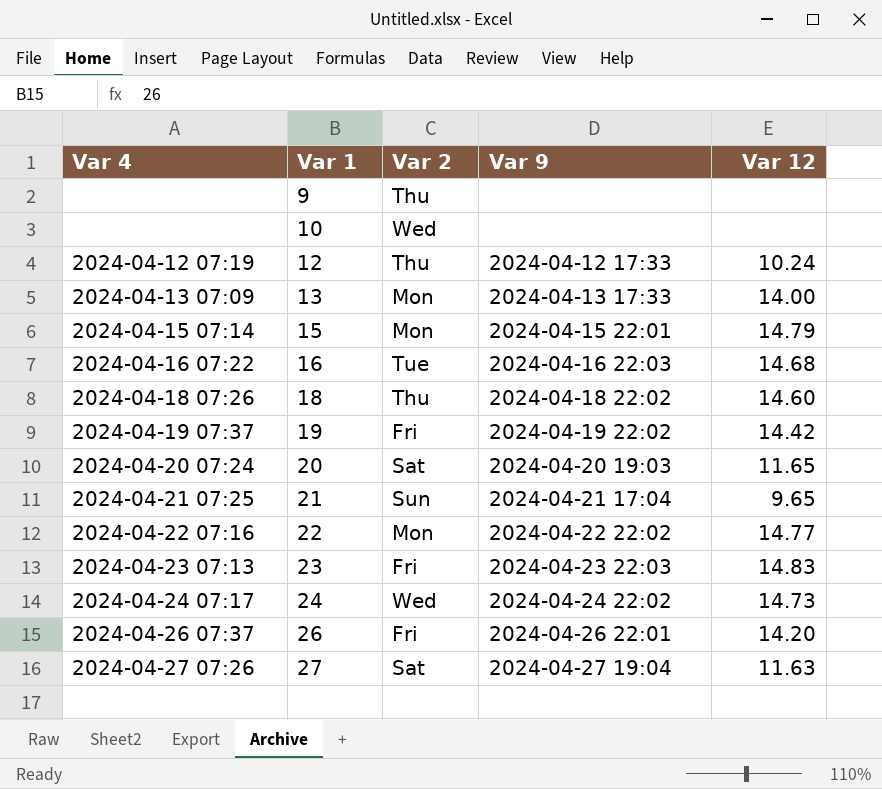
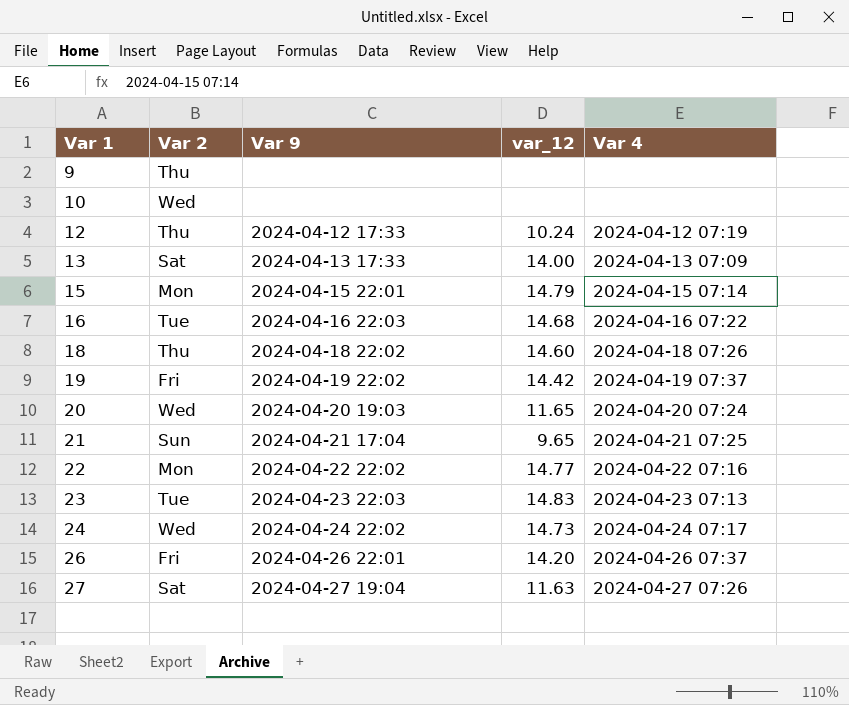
column name: Var 12 -> var_12
column Var 4 | position: 1 -> 5
13 | Var 2: Mon -> Sat
20 | Var 2: Sat -> Wed
23 | Var 2: Fri -> Tue

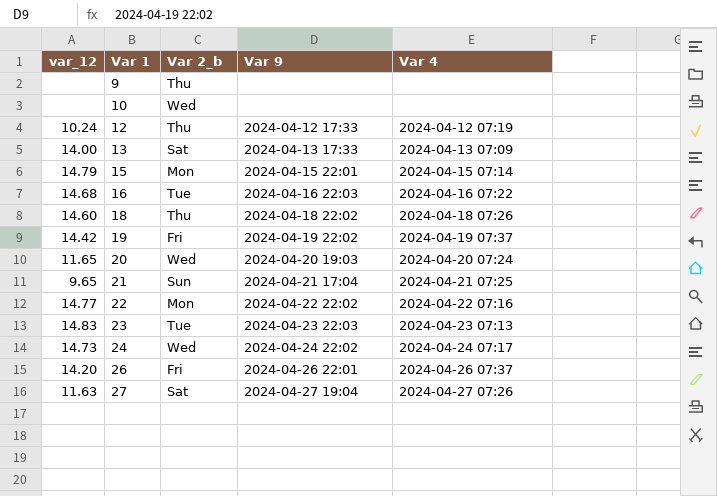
column var_12 | position: 4 -> 1
column name: Var 2 -> Var 2_b

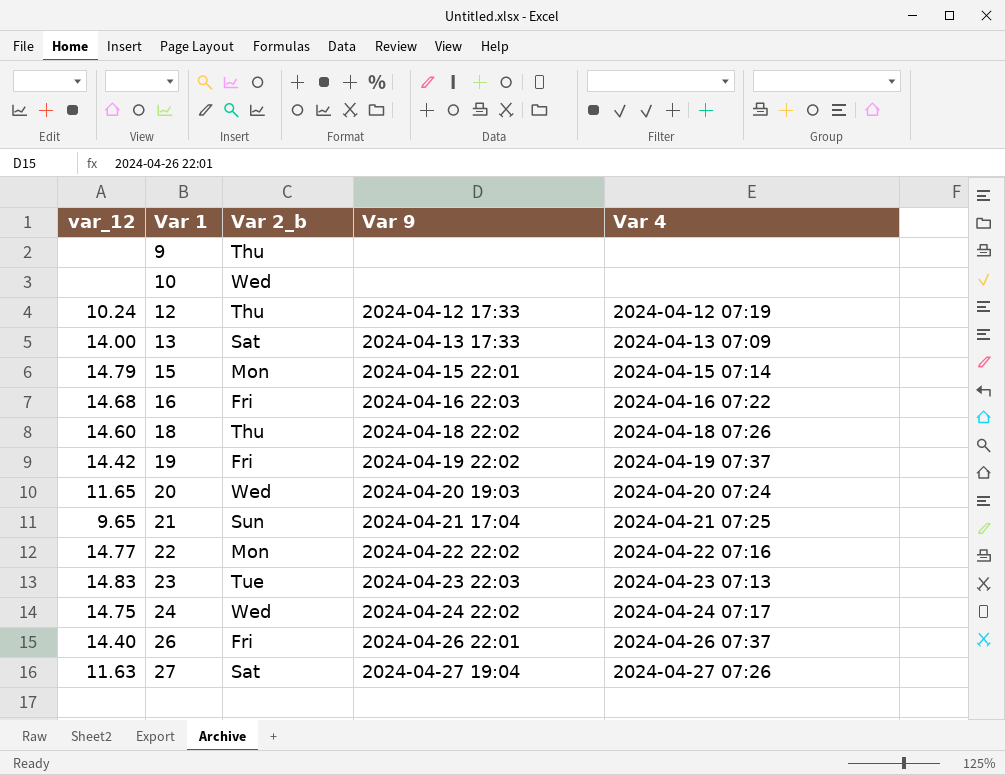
16 | Var 2_b: Tue -> Fri
24 | var_12: 14.73 -> 14.75
26 | var_12: 14.20 -> 14.40

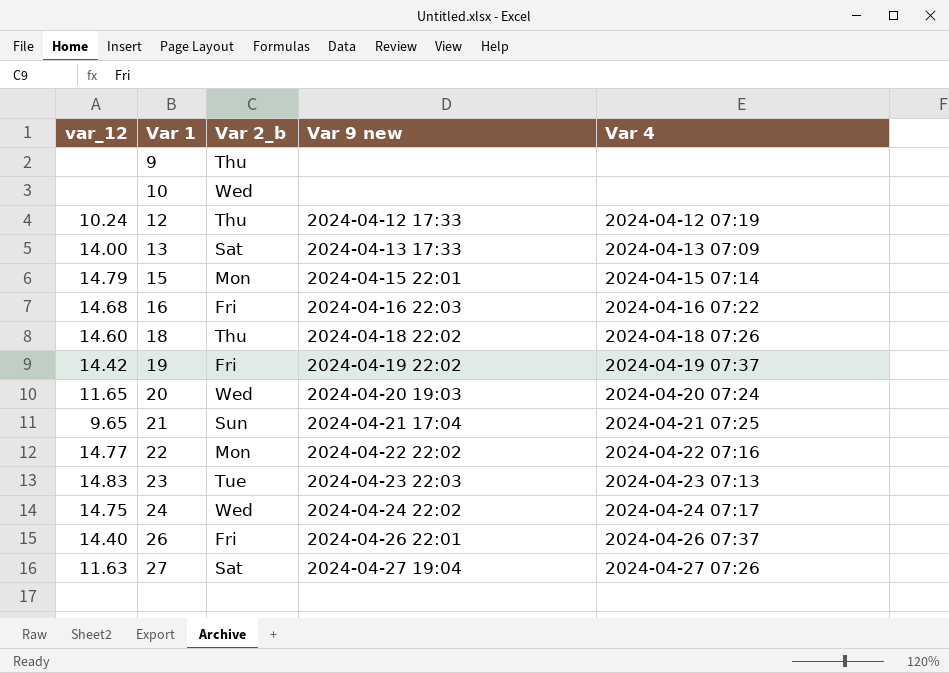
column name: Var 9 -> Var 9 new

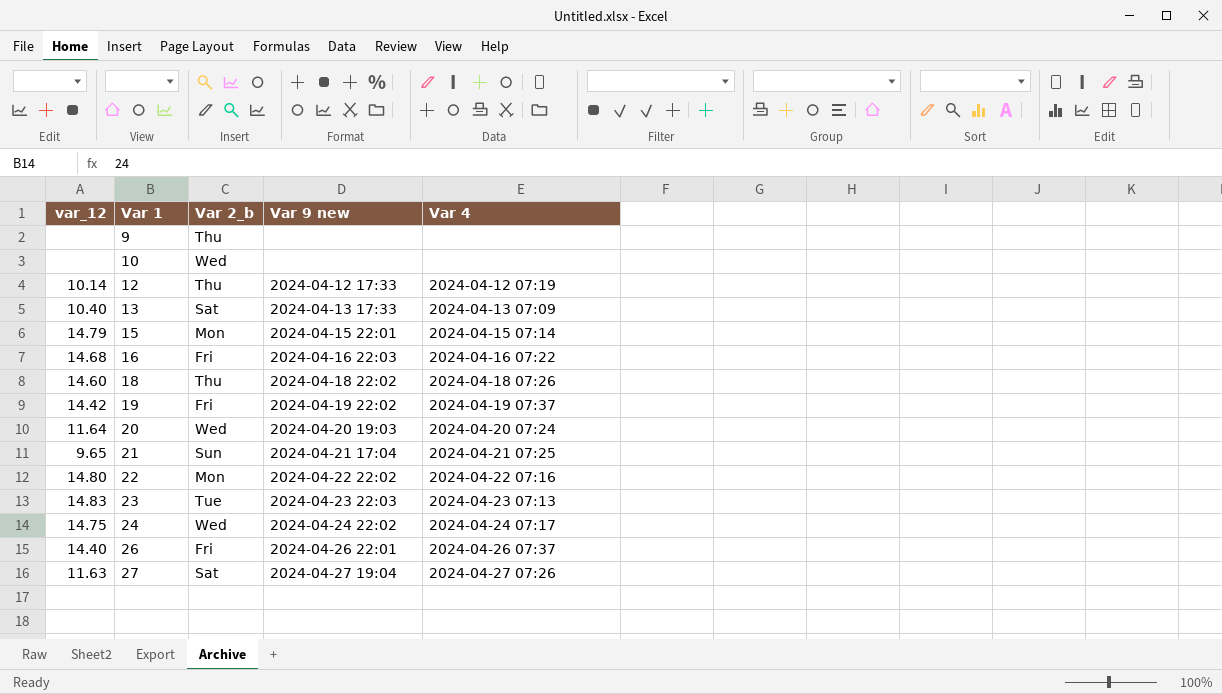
12 | var_12: 10.24 -> 10.14
13 | var_12: 14.00 -> 10.40
20 | var_12: 11.65 -> 11.64
22 | var_12: 14.77 -> 14.80

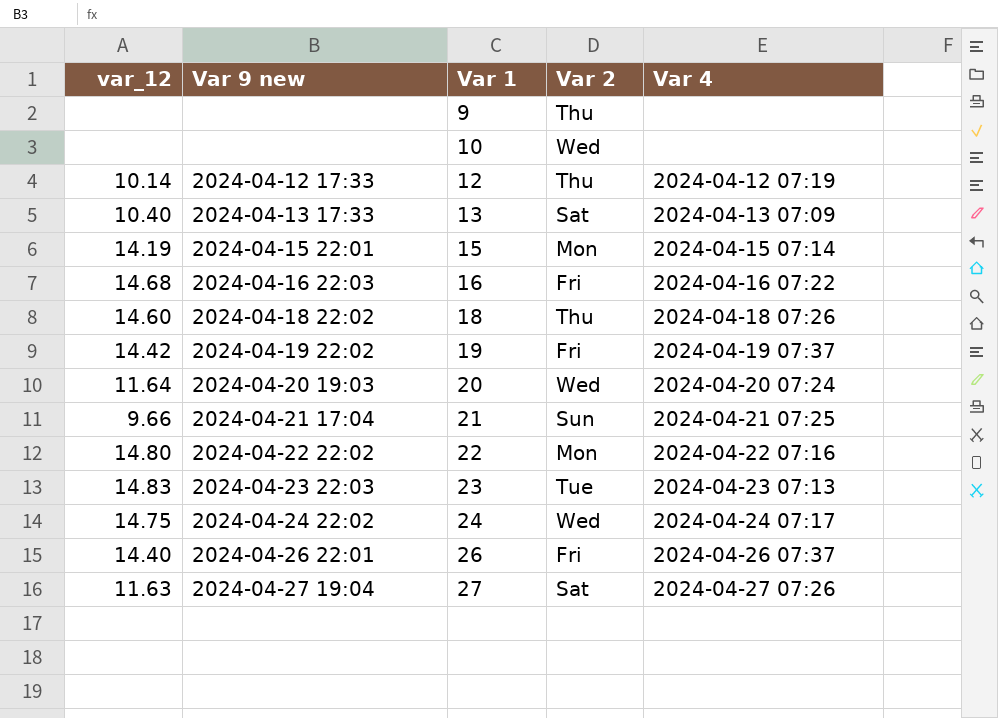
column Var 9 new | position: 4 -> 2
column name: Var 2_b -> Var 2
15 | var_12: 14.79 -> 14.19
21 | var_12: 9.65 -> 9.66

